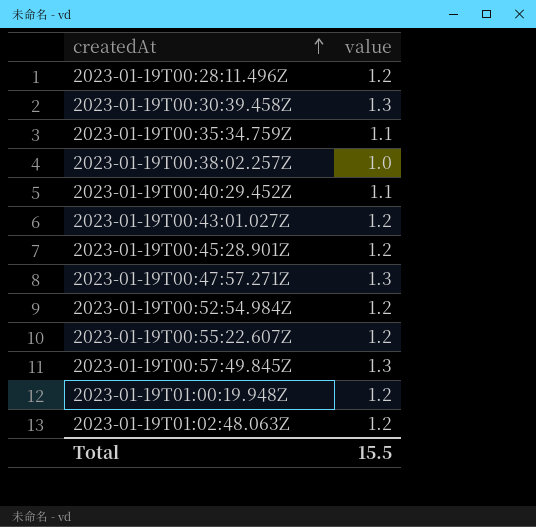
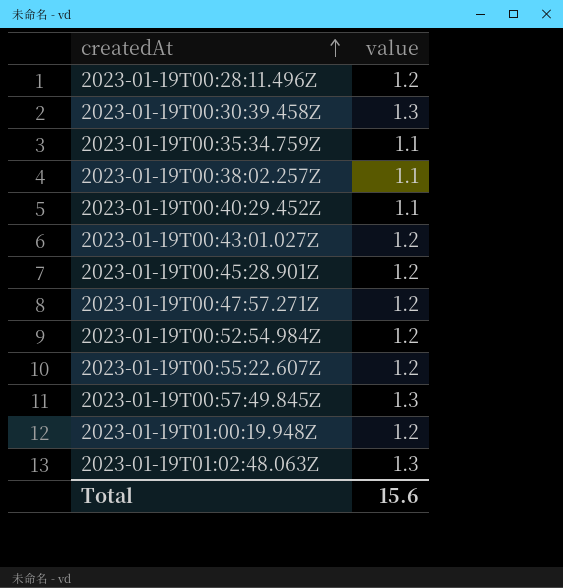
2023-01-19T00:38:02.257Z | value: 1.0 -> 1.1
2023-01-19T00:47:57.271Z | value: 1.3 -> 1.2
2023-01-19T01:02:48.063Z | value: 1.2 -> 1.3
Total | value: 15.5 -> 15.6

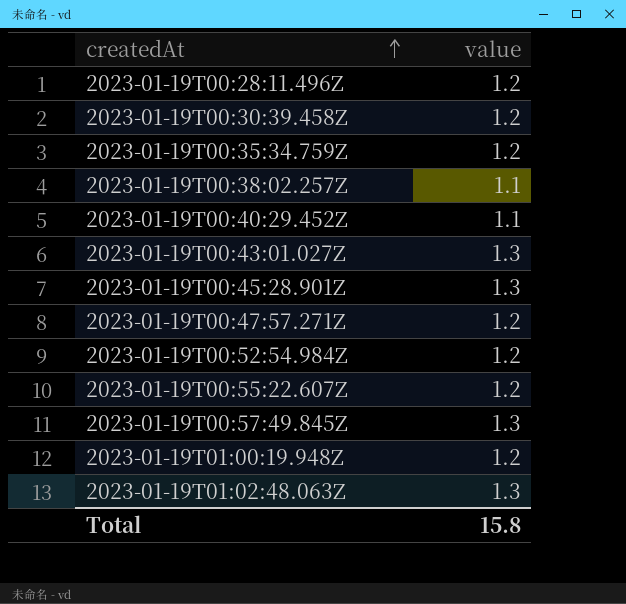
2023-01-19T00:30:39.458Z | value: 1.3 -> 1.2
2023-01-19T00:35:34.759Z | value: 1.1 -> 1.2
2023-01-19T00:43:01.027Z | value: 1.2 -> 1.3
2023-01-19T00:45:28.901Z | value: 1.2 -> 1.3
Total | value: 15.6 -> 15.8

